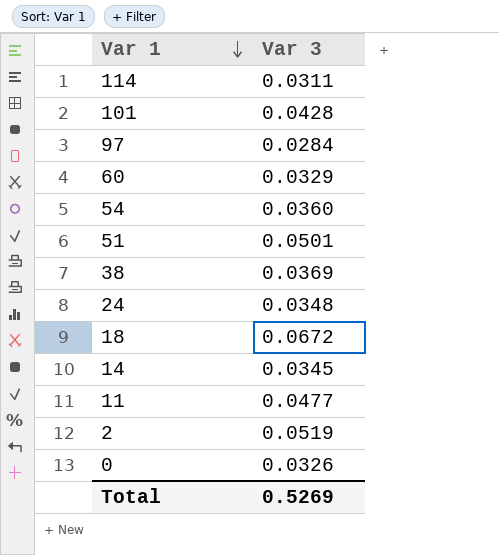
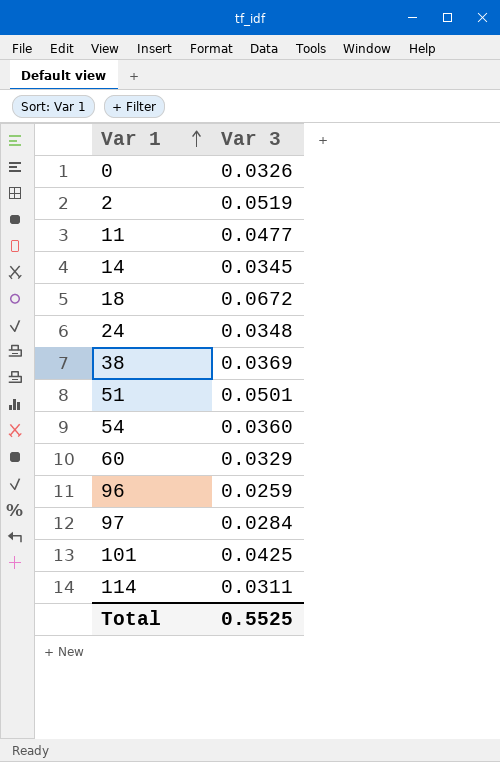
row order: Var 1 descending -> Var 1 ascending
row 96: none -> 0.0259
101 | Var 3: 0.0428 -> 0.0425
Total | Var 3: 0.5269 -> 0.5525

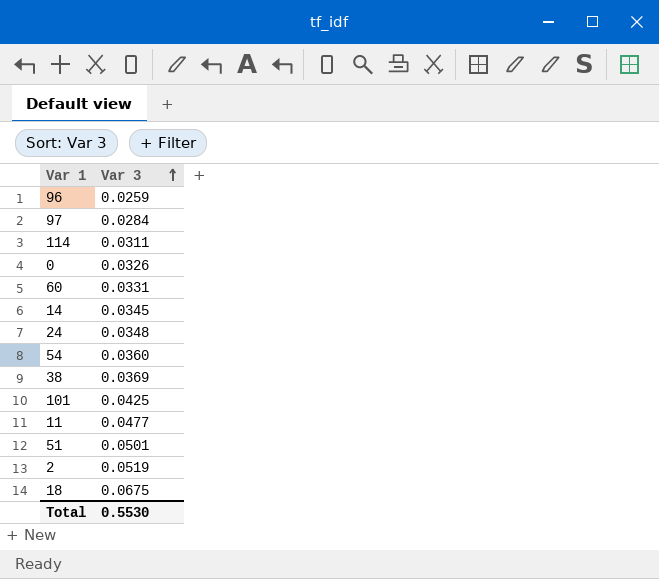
row order: Var 1 ascending -> Var 3 ascending
60 | Var 3: 0.0329 -> 0.0331
18 | Var 3: 0.0672 -> 0.0675
Total | Var 3: 0.5525 -> 0.5530

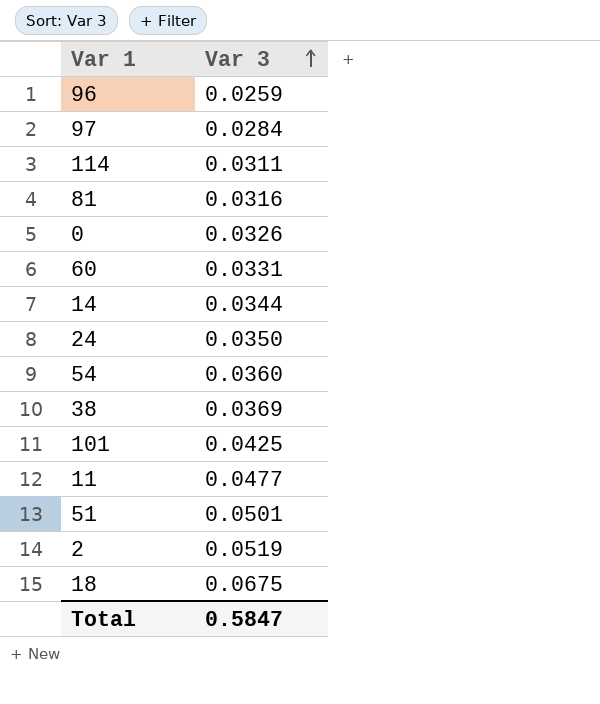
row 81: none -> 0.0316
14 | Var 3: 0.0345 -> 0.0344
24 | Var 3: 0.0348 -> 0.0350
Total | Var 3: 0.5530 -> 0.5847

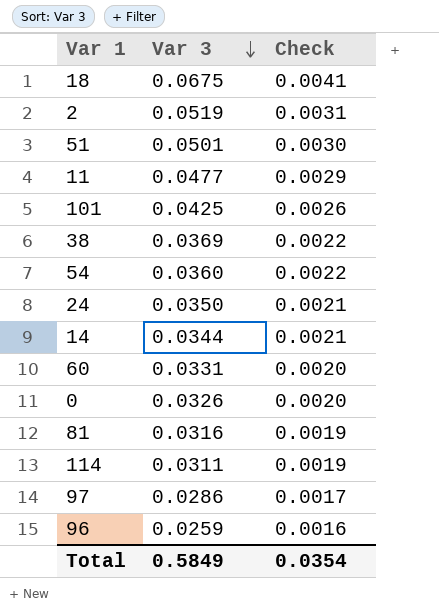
row order: Var 3 ascending -> Var 3 descending
column Check | formula: none -> [Var 3] * 0.06
97 | Var 3: 0.0284 -> 0.0286
Total | Var 3: 0.5847 -> 0.5849

